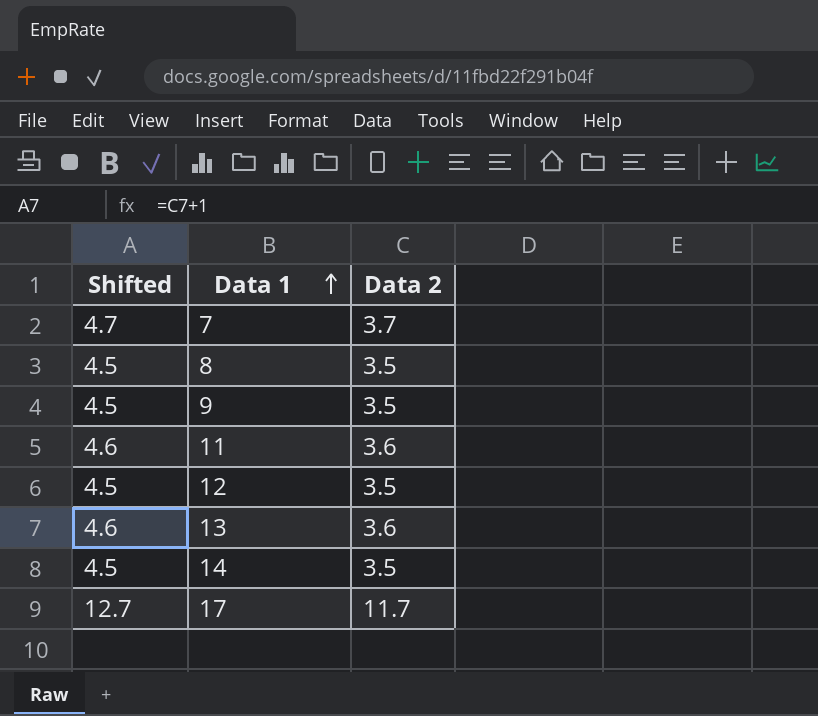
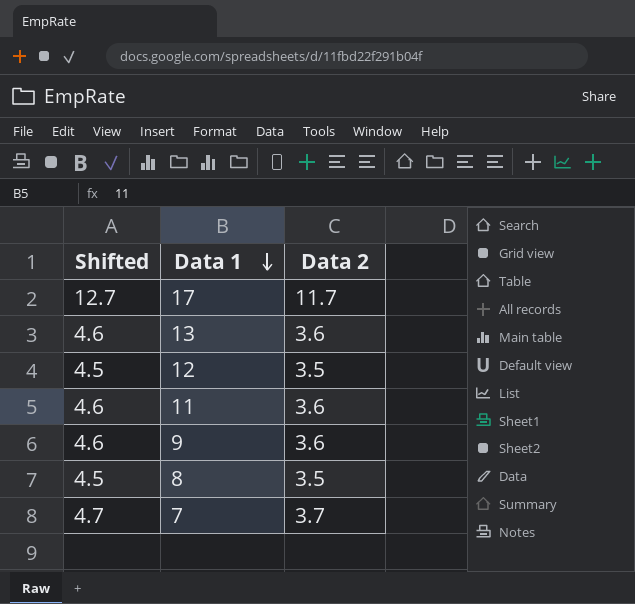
row order: Data 1 ascending -> Data 1 descending
row 14: 4.5 | 3.5 -> none
9 | Shifted: 4.5 -> 4.6
9 | Data 2: 3.5 -> 3.6

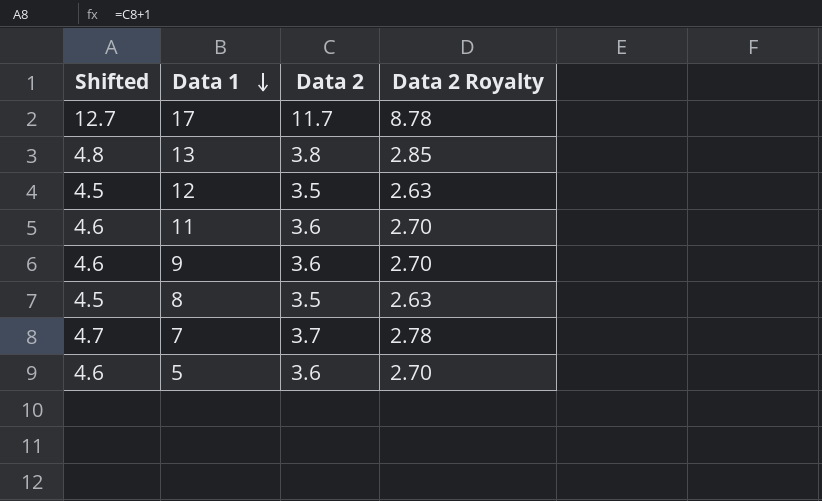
column Data 2 Royalty | formula: none -> [Data 2] * 0.75
13 | Shifted: 4.6 -> 4.8
13 | Data 2: 3.6 -> 3.8
row 5: none -> 4.6 | 3.6 | 2.70

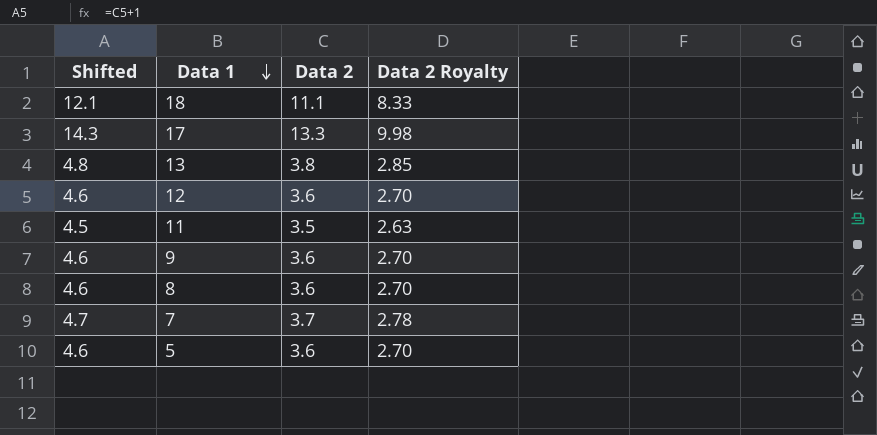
row 18: none -> 12.1 | 11.1 | 8.33
17 | Shifted: 12.7 -> 14.3
17 | Data 2: 11.7 -> 13.3
17 | Data 2 Royalty: 8.78 -> 9.98
12 | Shifted: 4.5 -> 4.6
12 | Data 2: 3.5 -> 3.6
12 | Data 2 Royalty: 2.63 -> 2.70
11 | Shifted: 4.6 -> 4.5
11 | Data 2: 3.6 -> 3.5
11 | Data 2 Royalty: 2.70 -> 2.63
8 | Shifted: 4.5 -> 4.6
8 | Data 2: 3.5 -> 3.6
8 | Data 2 Royalty: 2.63 -> 2.70

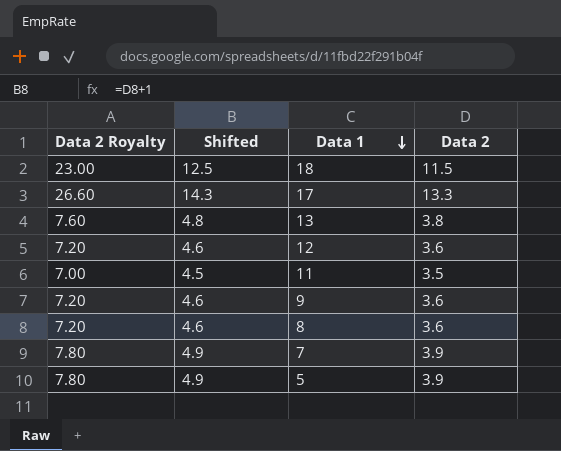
column Data 2 Royalty | formula: [Data 2] * 0.75 -> [Data 2] * 2
column Data 2 Royalty | position: 4 -> 1
18 | Shifted: 12.1 -> 12.5
18 | Data 2: 11.1 -> 11.5
7 | Shifted: 4.7 -> 4.9
7 | Data 2: 3.7 -> 3.9
5 | Shifted: 4.6 -> 4.9
5 | Data 2: 3.6 -> 3.9

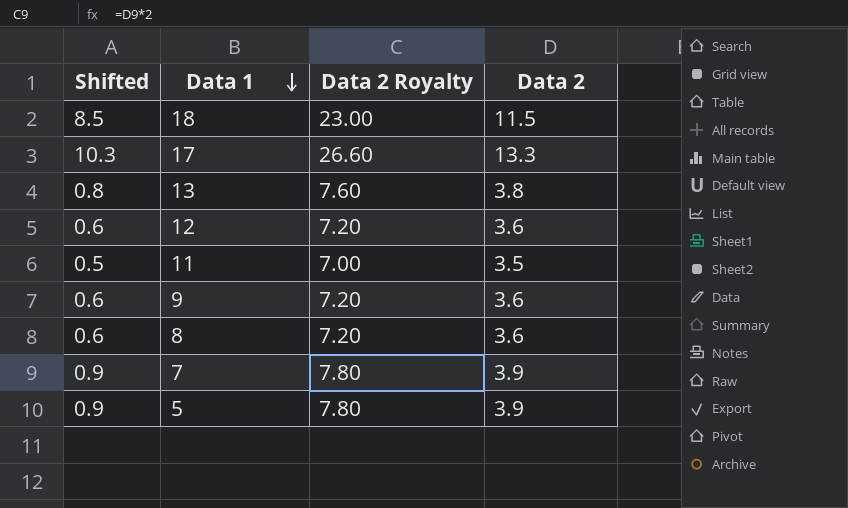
column Shifted | formula: [Data 2] + 1 -> [Data 2] - 3
column Data 2 Royalty | position: 1 -> 3

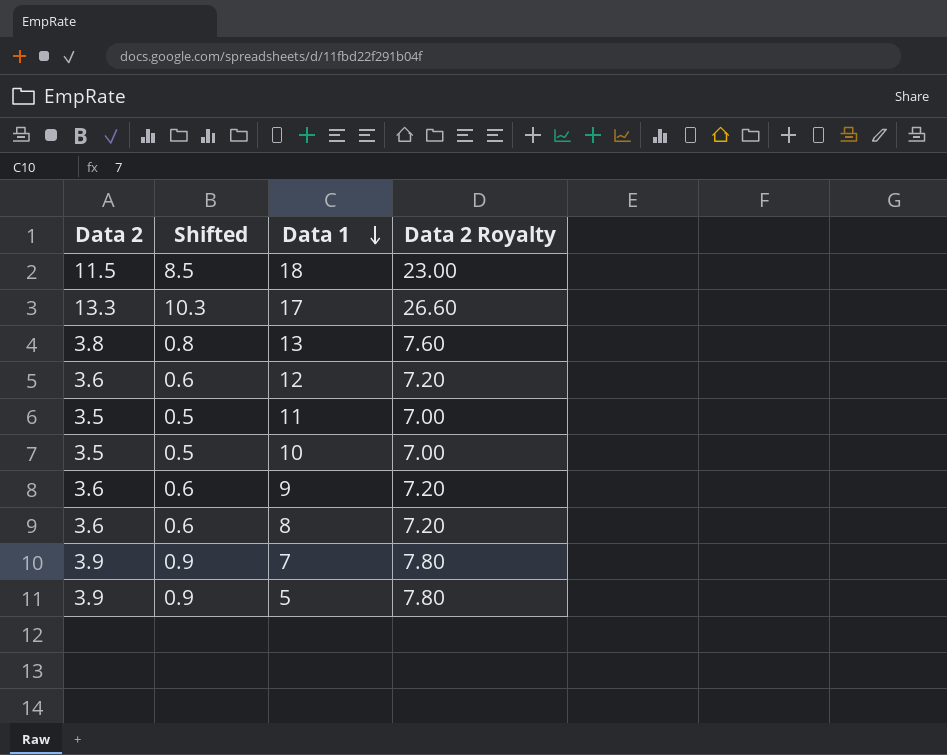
column Data 2 | position: 4 -> 1
row 10: none -> 3.5 | 0.5 | 7.00

